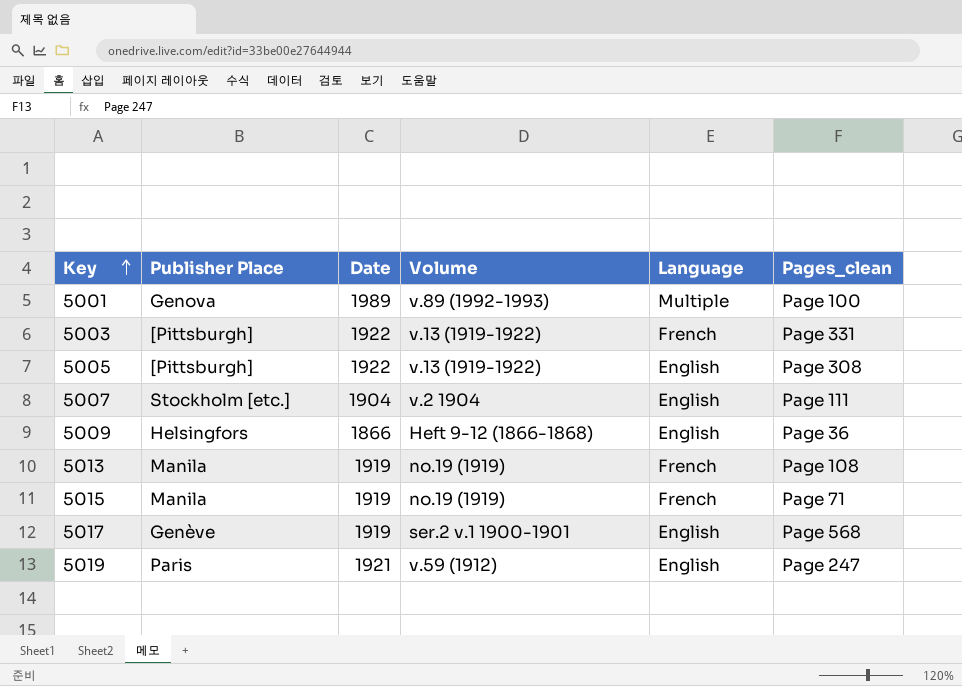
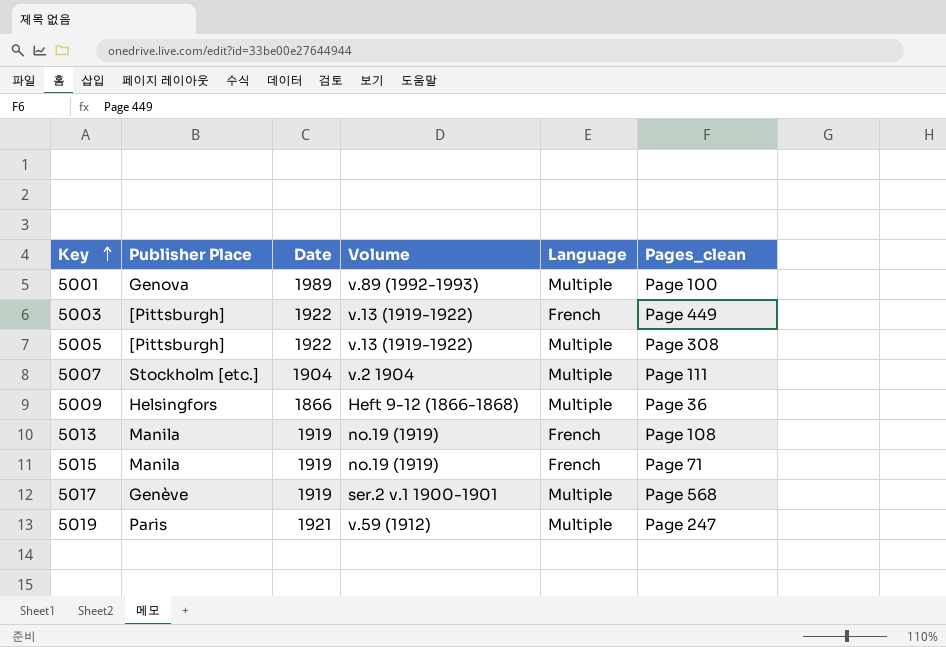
5003 | Pages_clean: Page 331 -> Page 449
5005 | Language: English -> Multiple
5007 | Language: English -> Multiple
5009 | Language: English -> Multiple
5017 | Language: English -> Multiple
5019 | Language: English -> Multiple

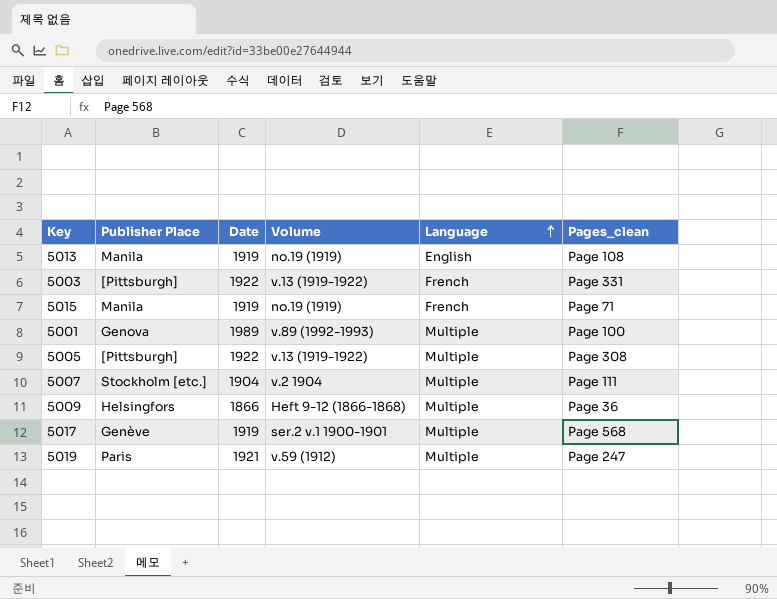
row order: Key ascending -> Language ascending
5013 | Language: French -> English
5003 | Pages_clean: Page 449 -> Page 331

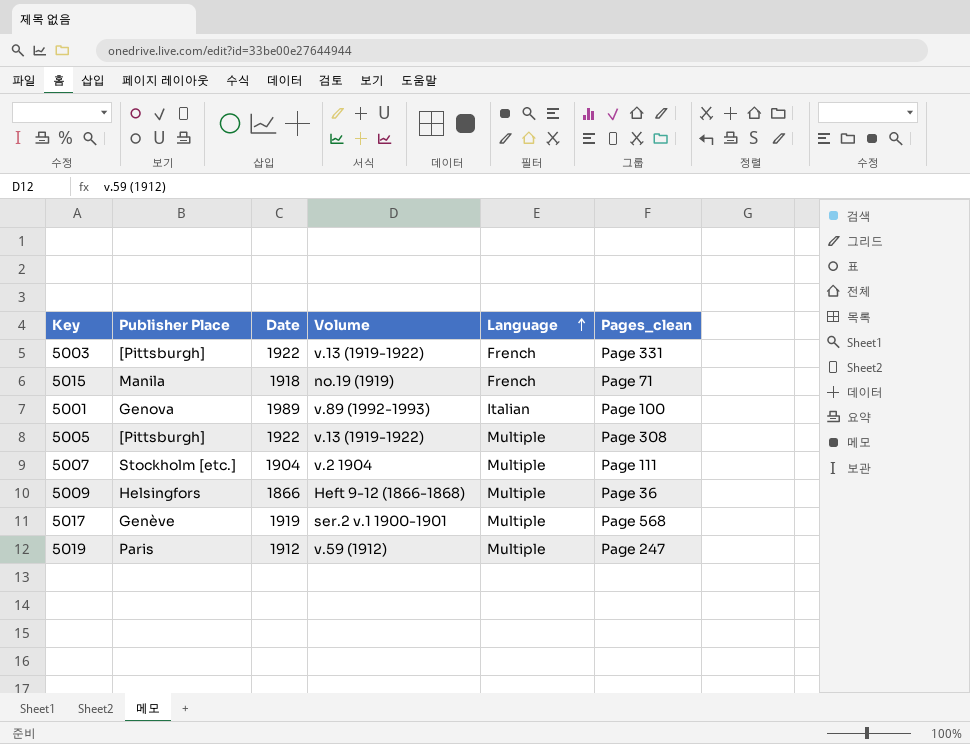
row 5013: Manila | 1919 | no.19 (1919) | English | Page 108 -> none
5015 | Date: 1919 -> 1918
5001 | Language: Multiple -> Italian
5019 | Date: 1921 -> 1912

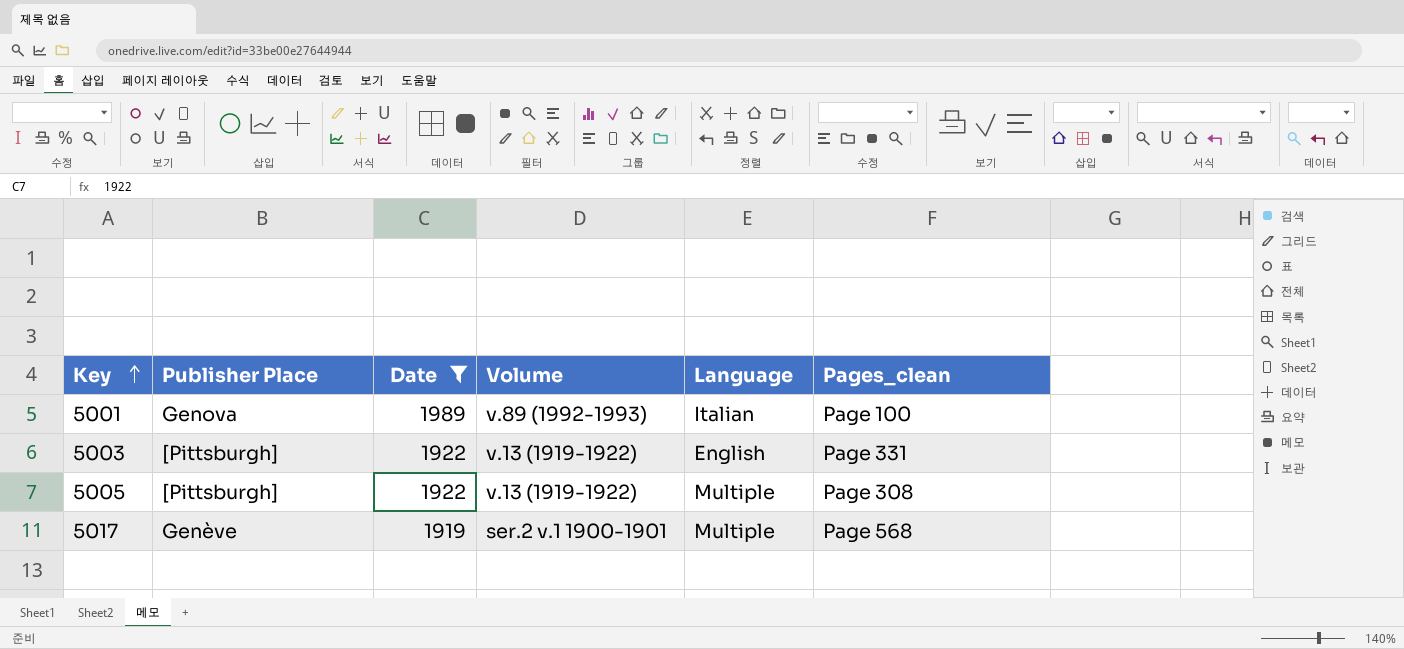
filter: none -> Date >= 1919
row order: Language ascending -> Key ascending
5003 | Language: French -> English

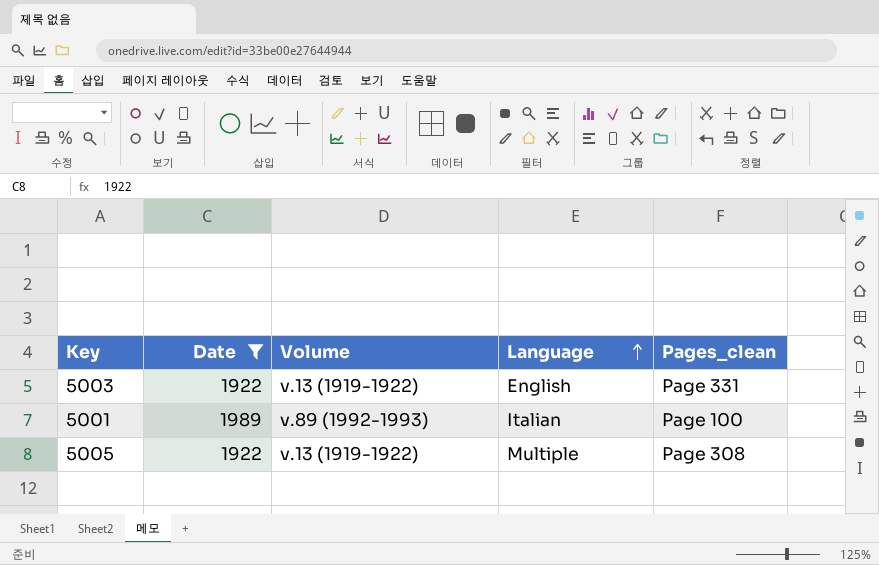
row order: Key ascending -> Language ascending
column Publisher Place | position: 2 -> none
row 5017: Genève | 1919 | ser.2 v.1 1900-1901 | Multiple | Page 568 -> none

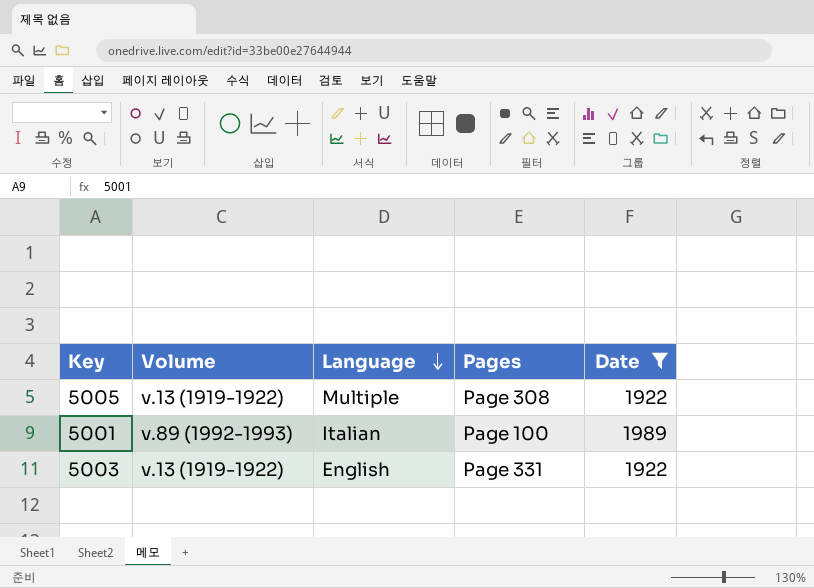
row order: Language ascending -> Language descending
column name: Pages_clean -> Pages
column Date | position: 2 -> 5

